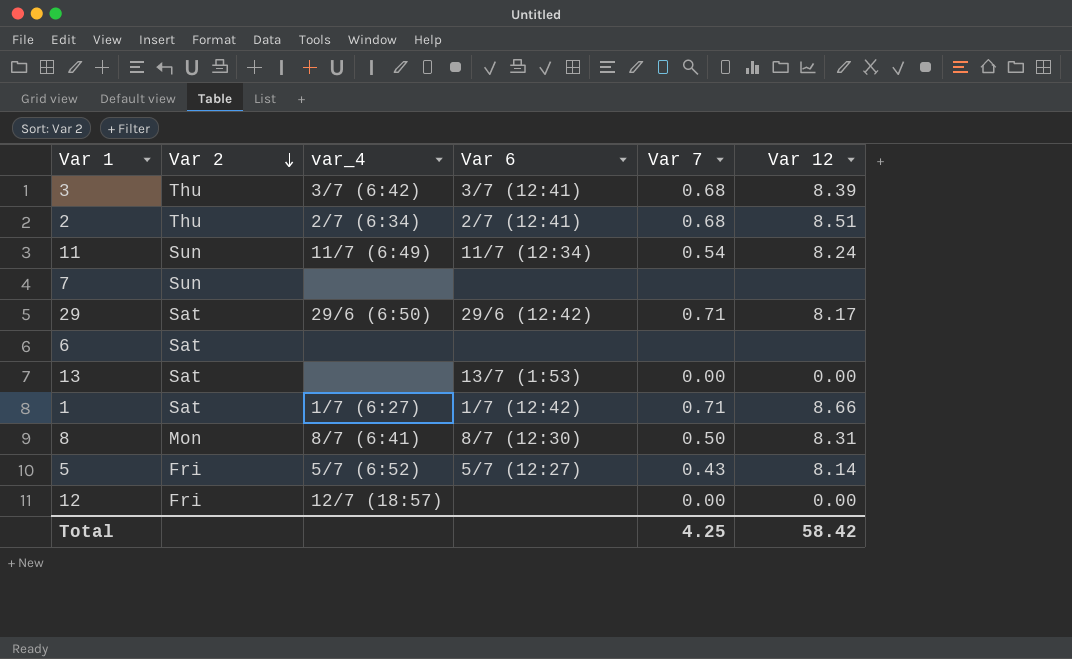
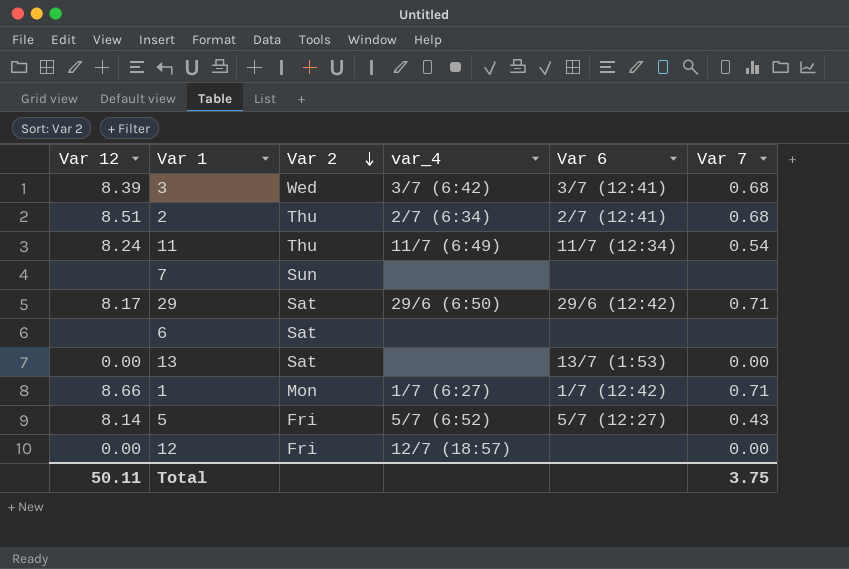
column Var 12 | position: 6 -> 1
row 8: Mon | 8/7 (6:41) | 8/7 (12:30) | 0.50 | 8.31 -> none
3 | Var 2: Thu -> Wed
11 | Var 2: Sun -> Thu
1 | Var 2: Sat -> Mon
Total | Var 12: 58.42 -> 50.11
Total | Var 7: 4.25 -> 3.75

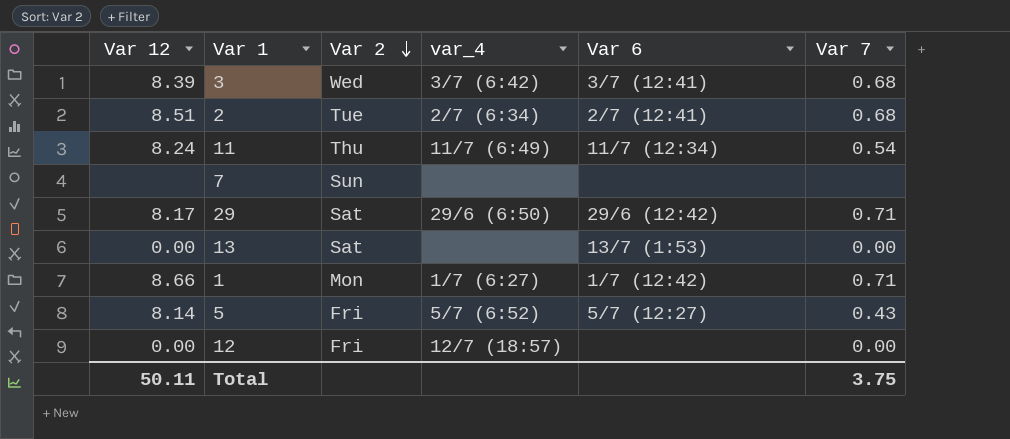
row 6: none | Sat | none | none | none -> none
2 | Var 2: Thu -> Tue

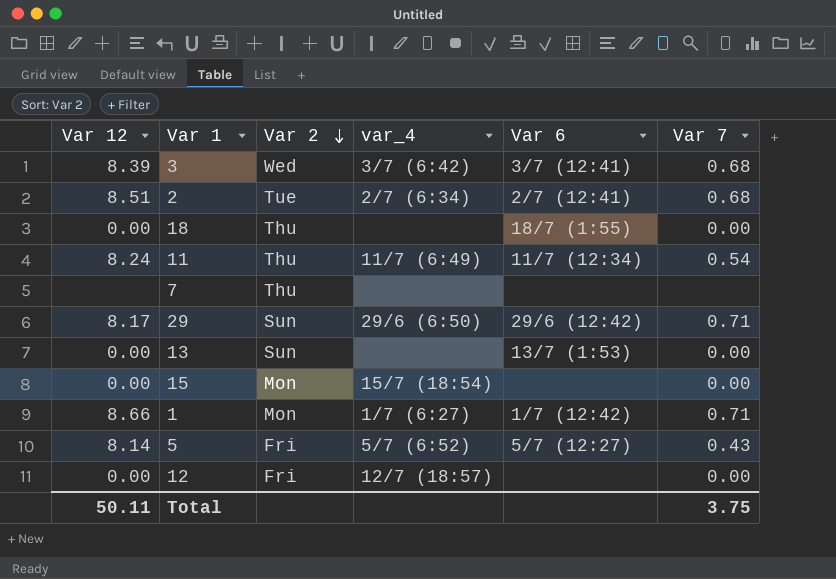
row 18: none -> 0.00 | Thu | none | 18/7 (1:55) | 0.00
7 | Var 2: Sun -> Thu
29 | Var 2: Sat -> Sun
13 | Var 2: Sat -> Sun
row 15: none -> 0.00 | Mon | 15/7 (18:54) | none | 0.00

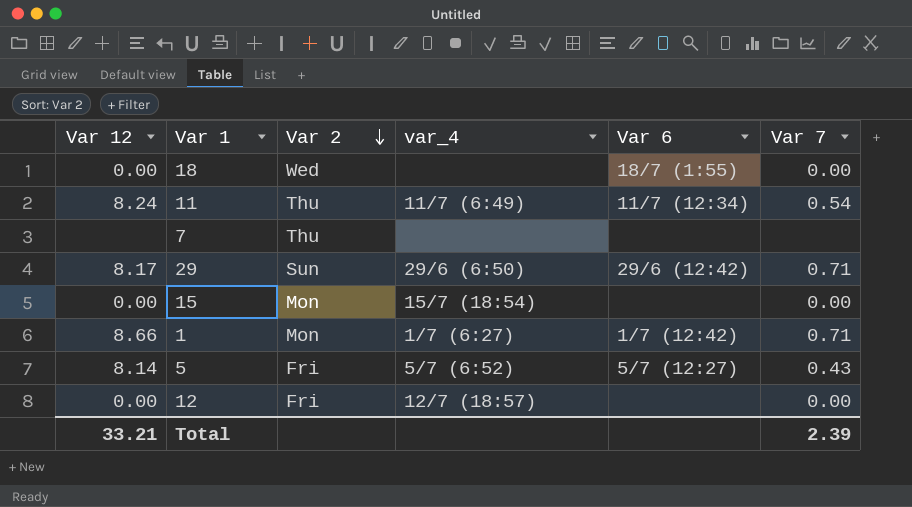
row 3: 8.39 | Wed | 3/7 (6:42) | 3/7 (12:41) | 0.68 -> none
row 2: 8.51 | Tue | 2/7 (6:34) | 2/7 (12:41) | 0.68 -> none
row 13: 0.00 | Sun | none | 13/7 (1:53) | 0.00 -> none
18 | Var 2: Thu -> Wed
Total | Var 12: 50.11 -> 33.21
Total | Var 7: 3.75 -> 2.39

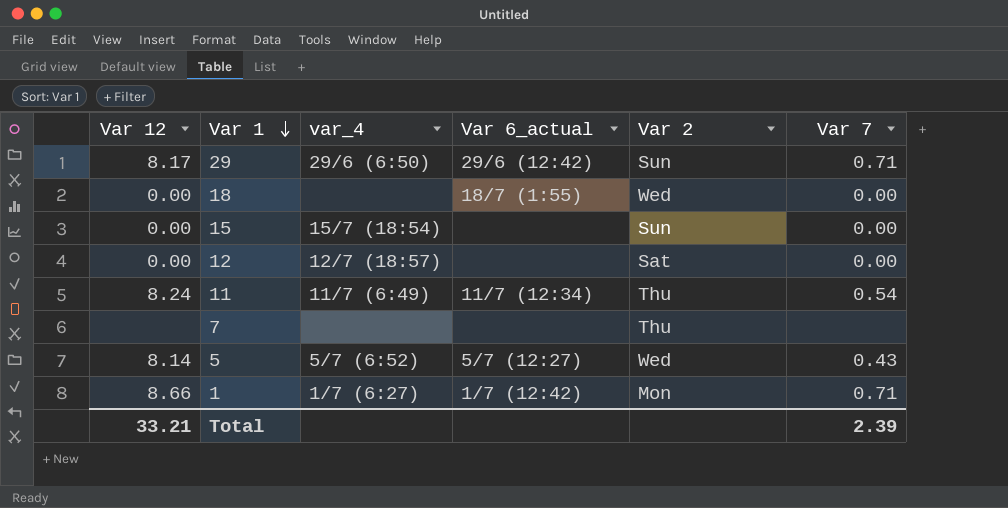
row order: Var 2 descending -> Var 1 descending
column name: Var 6 -> Var 6_actual
column Var 2 | position: 3 -> 5
15 | Var 2: Mon -> Sun
12 | Var 2: Fri -> Sat
5 | Var 2: Fri -> Wed

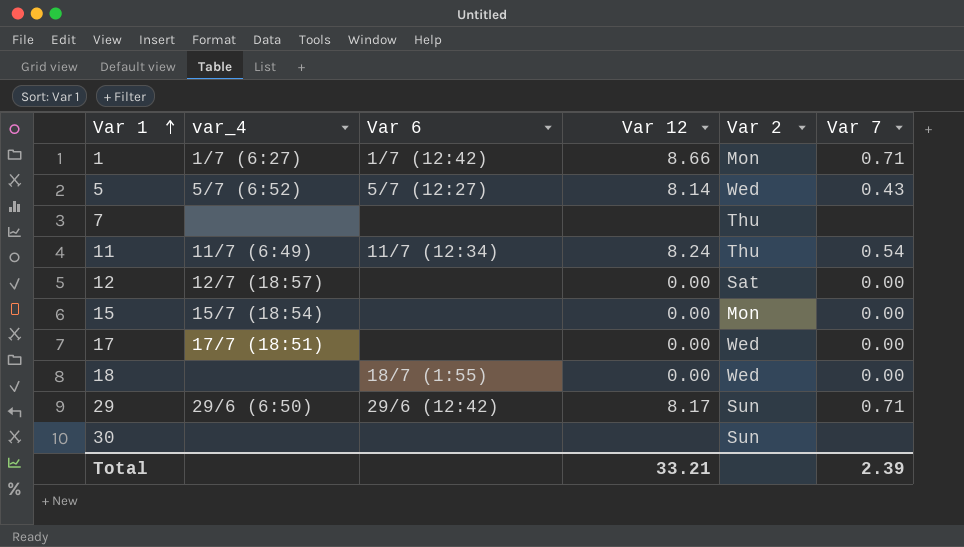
row order: Var 1 descending -> Var 1 ascending
column name: Var 6_actual -> Var 6
column Var 12 | position: 1 -> 4
15 | Var 2: Sun -> Mon
row 17: none -> 17/7 (18:51) | none | 0.00 | Wed | 0.00
row 30: none -> none | none | none | Sun | none

